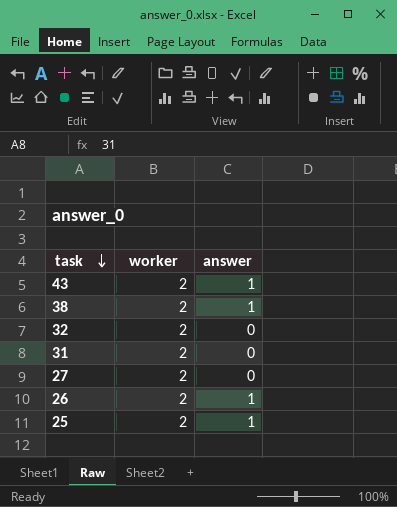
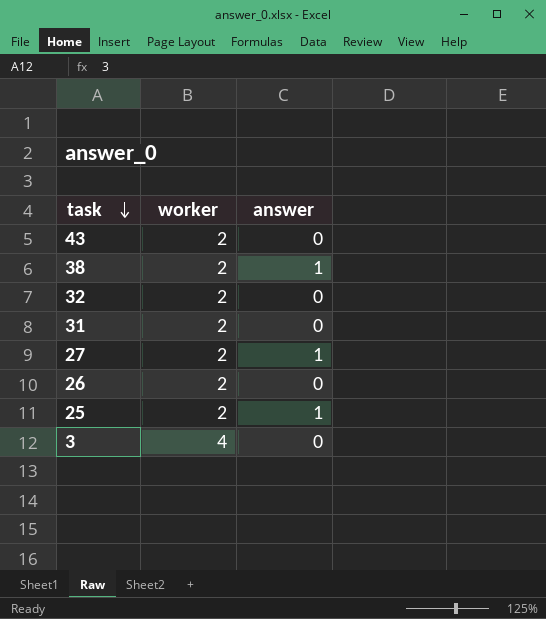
43 | answer: 1 -> 0
27 | answer: 0 -> 1
26 | answer: 1 -> 0
row 3: none -> 4 | 0

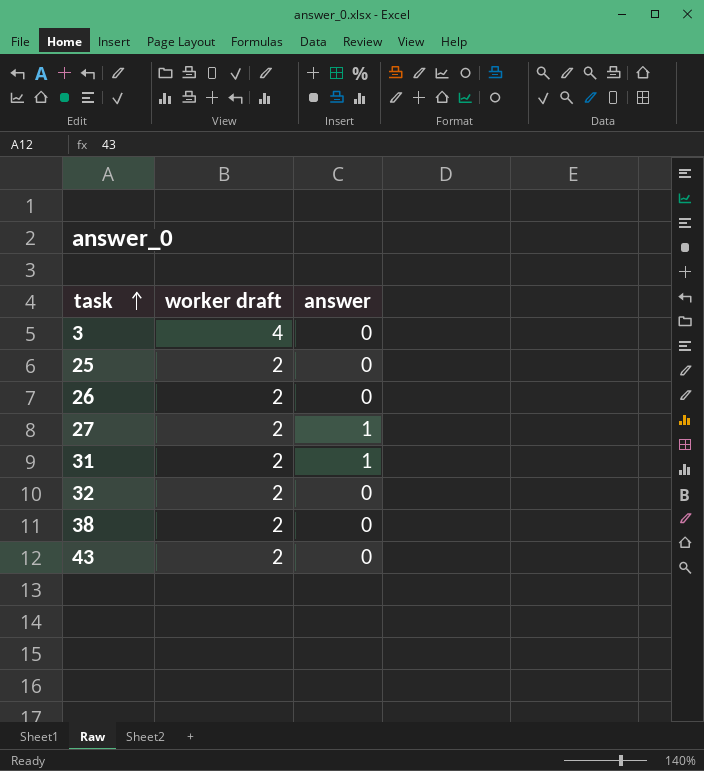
row order: task descending -> task ascending
column name: worker -> worker draft
25 | answer: 1 -> 0
31 | answer: 0 -> 1
38 | answer: 1 -> 0

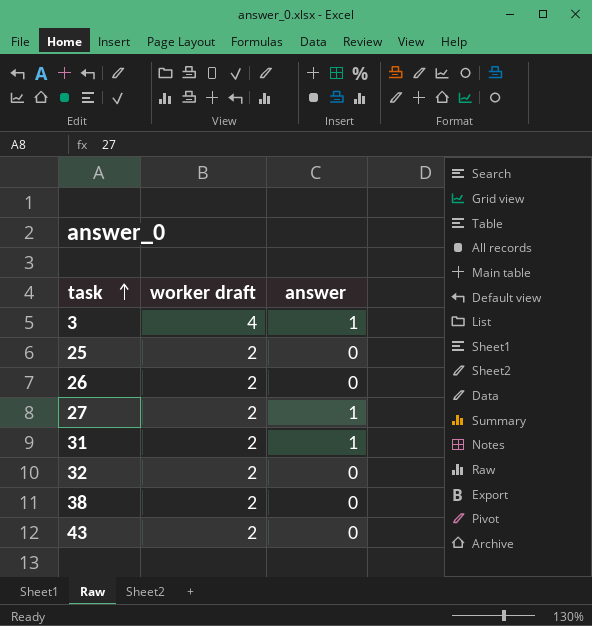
3 | answer: 0 -> 1

